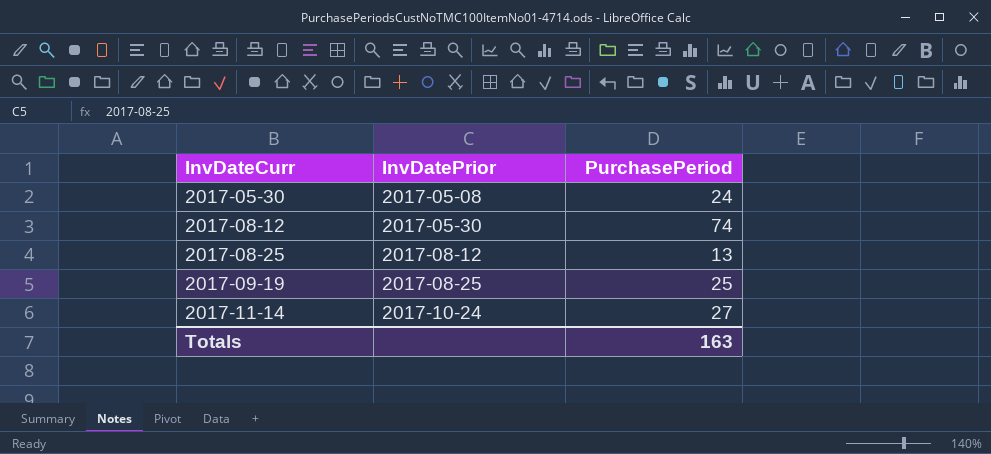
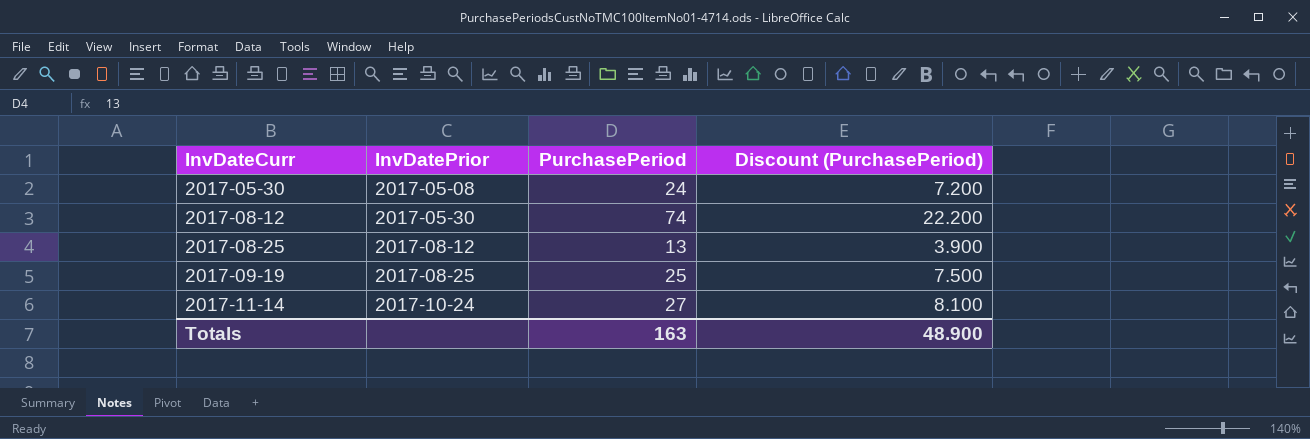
column Discount (PurchasePeriod) | formula: none -> [PurchasePeriod] * 0.3

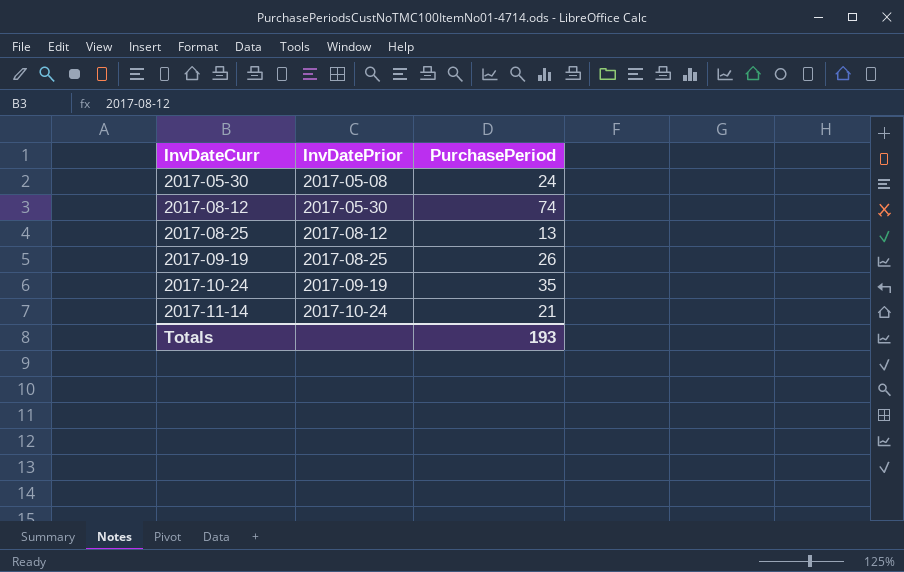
column Discount (PurchasePeriod) | formula: [PurchasePeriod] * 0.3 -> none
2017-09-19 | PurchasePeriod: 25 -> 26
row 2017-10-24: none -> 2017-09-19 | 35
2017-11-14 | PurchasePeriod: 27 -> 21
Totals | PurchasePeriod: 163 -> 193

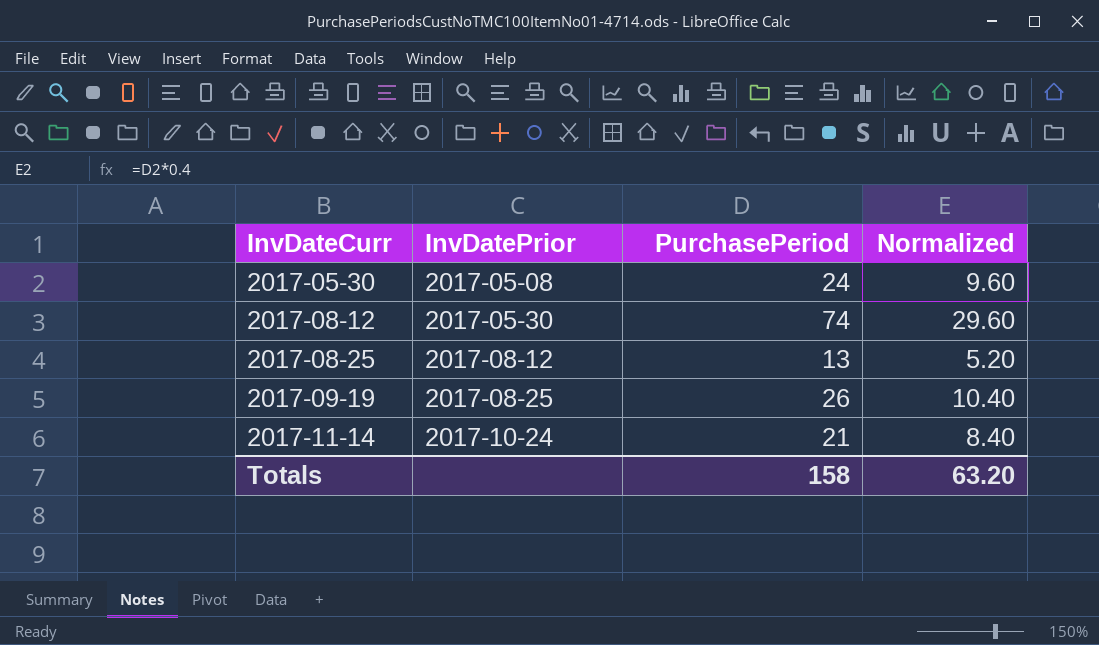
column Normalized | formula: none -> [PurchasePeriod] * 0.4
row 2017-10-24: 2017-09-19 | 35 -> none
Totals | PurchasePeriod: 193 -> 158

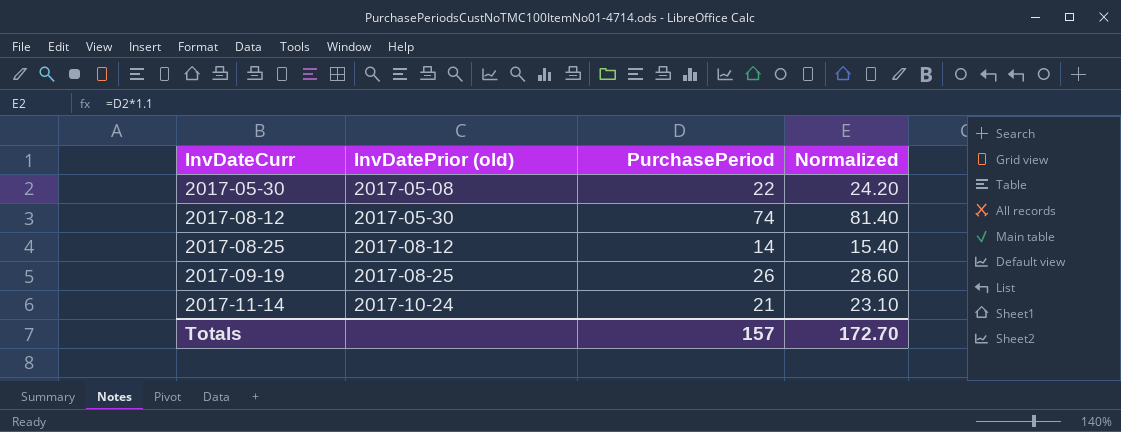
column name: InvDatePrior -> InvDatePrior (old)
column Normalized | formula: [PurchasePeriod] * 0.4 -> [PurchasePeriod] * 1.1
2017-05-30 | PurchasePeriod: 24 -> 22
2017-08-25 | PurchasePeriod: 13 -> 14
Totals | PurchasePeriod: 158 -> 157
Totals | Normalized: 63.20 -> 172.70

